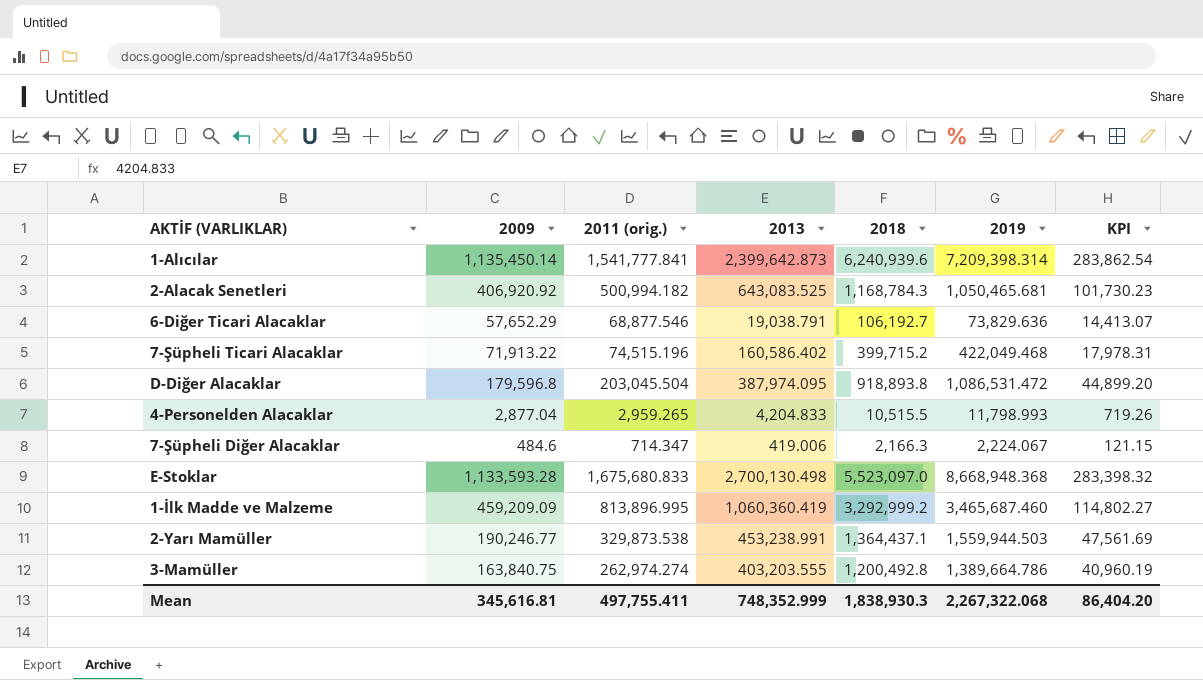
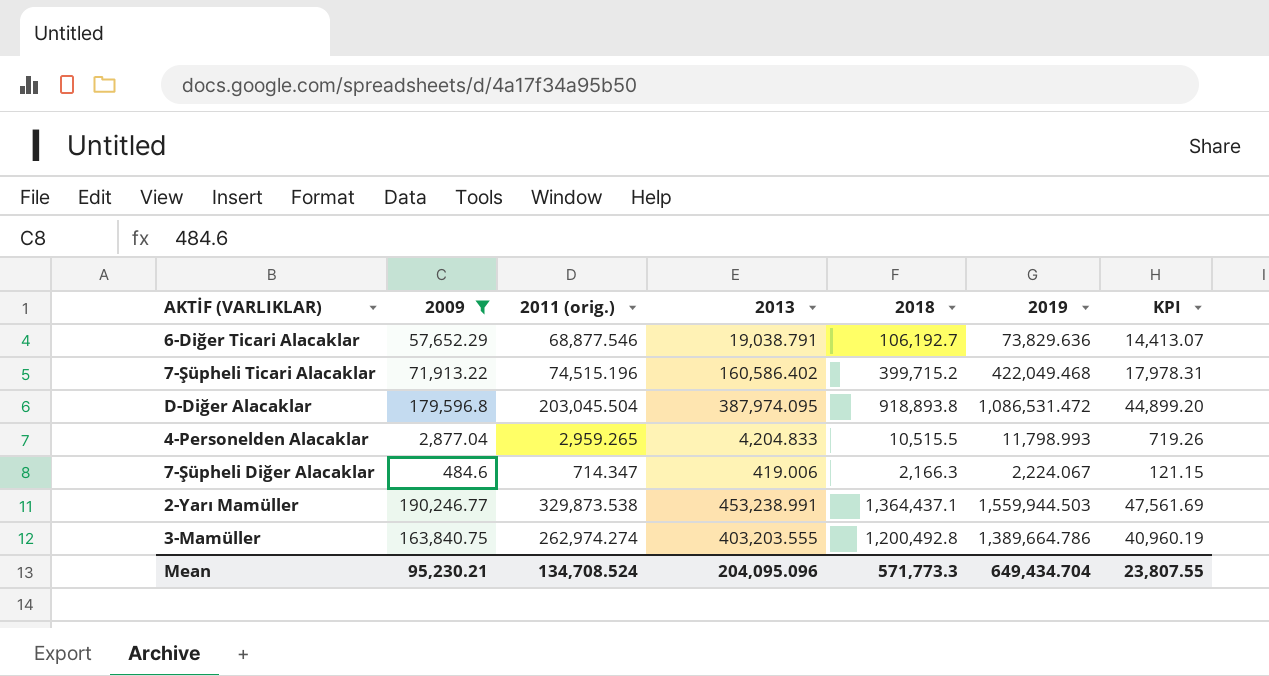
filter: none -> 2009 <= 190,246.77
Mean | 2009: 345,616.81 -> 95,230.21
Mean | 2011 (orig.): 497,755.411 -> 134,708.524
Mean | 2013: 748,352.999 -> 204,095.096
Mean | 2018: 1,838,930.3 -> 571,773.3
Mean | 2019: 2,267,322.068 -> 649,434.704
Mean | KPI: 86,404.20 -> 23,807.55

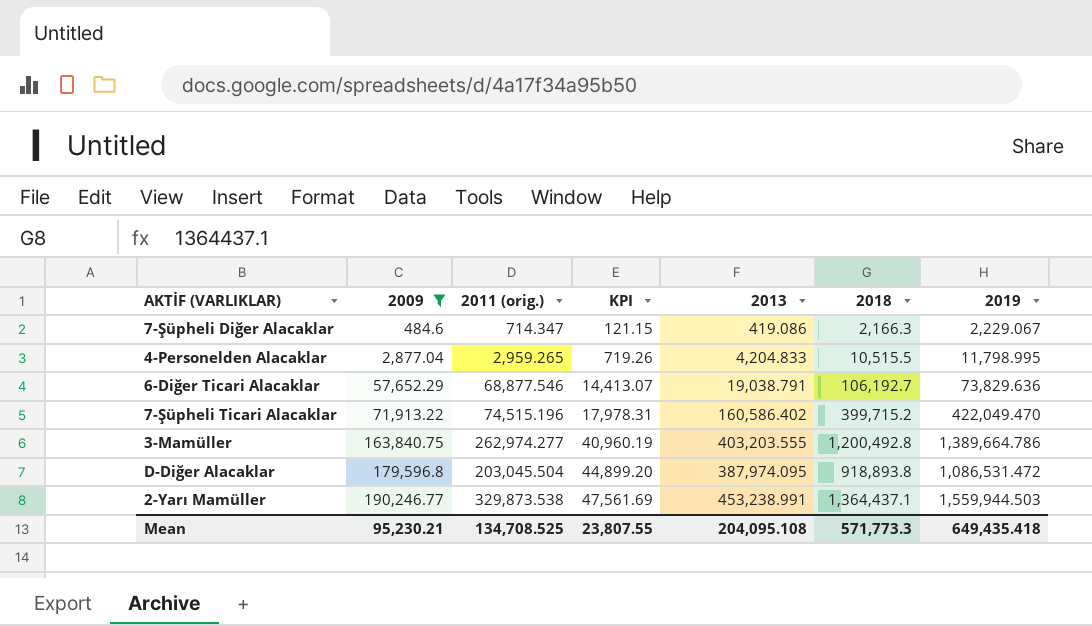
row order: none -> 2009 ascending
column KPI | position: 7 -> 4
7-Şüpheli Diğer Alacaklar | 2013: 419.006 -> 419.086
7-Şüpheli Diğer Alacaklar | 2019: 2,224.067 -> 2,229.067
4-Personelden Alacaklar | 2019: 11,798.993 -> 11,798.995
7-Şüpheli Ticari Alacaklar | 2019: 422,049.468 -> 422,049.470
3-Mamüller | 2011 (orig.): 262,974.274 -> 262,974.277
Mean | 2011 (orig.): 134,708.524 -> 134,708.525
Mean | 2013: 204,095.096 -> 204,095.108
Mean | 2019: 649,434.704 -> 649,435.418

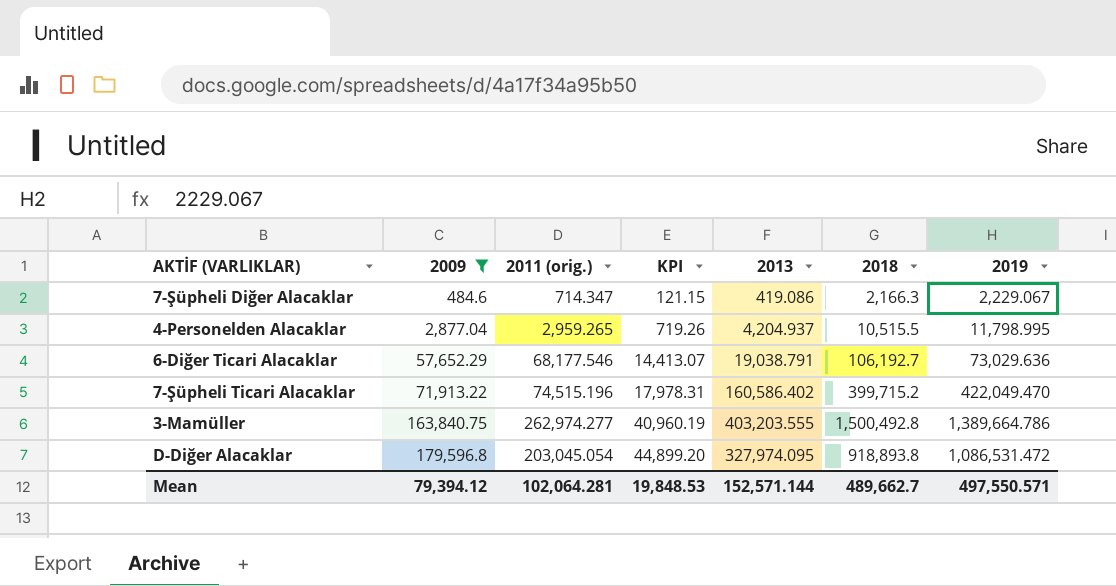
row 2-Yarı Mamüller: 190,246.77 | 329,873.538 | 47,561.69 | 453,238.991 | 1,364,437.1 | 1,559,944.503 -> none
4-Personelden Alacaklar | 2013: 4,204.833 -> 4,204.937
6-Diğer Ticari Alacaklar | 2011 (orig.): 68,877.546 -> 68,177.546
6-Diğer Ticari Alacaklar | 2019: 73,829.636 -> 73,029.636
3-Mamüller | 2018: 1,200,492.8 -> 1,500,492.8
D-Diğer Alacaklar | 2011 (orig.): 203,045.504 -> 203,045.054
D-Diğer Alacaklar | 2013: 387,974.095 -> 327,974.095
Mean | 2009: 95,230.21 -> 79,394.12
Mean | 2011 (orig.): 134,708.525 -> 102,064.281
Mean | KPI: 23,807.55 -> 19,848.53
Mean | 2013: 204,095.108 -> 152,571.144
Mean | 2018: 571,773.3 -> 489,662.7
Mean | 2019: 649,435.418 -> 497,550.571

